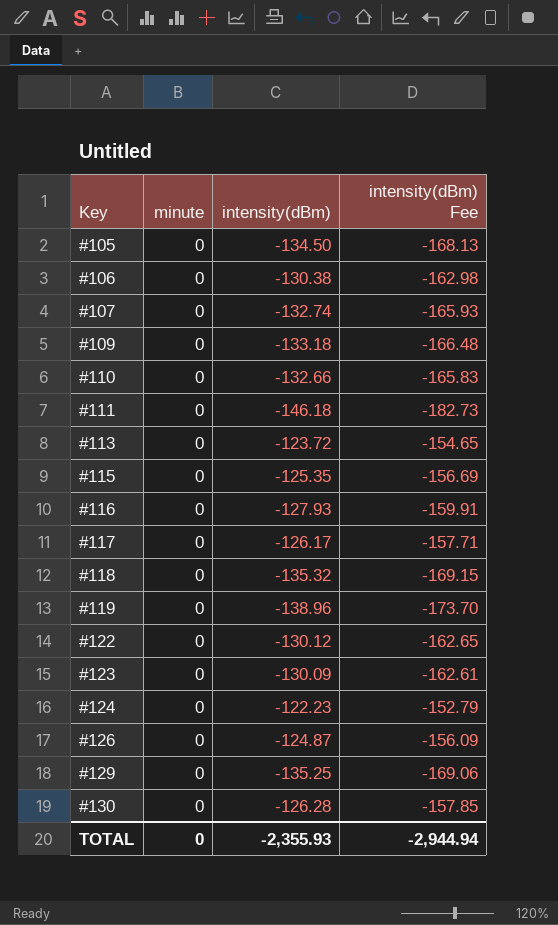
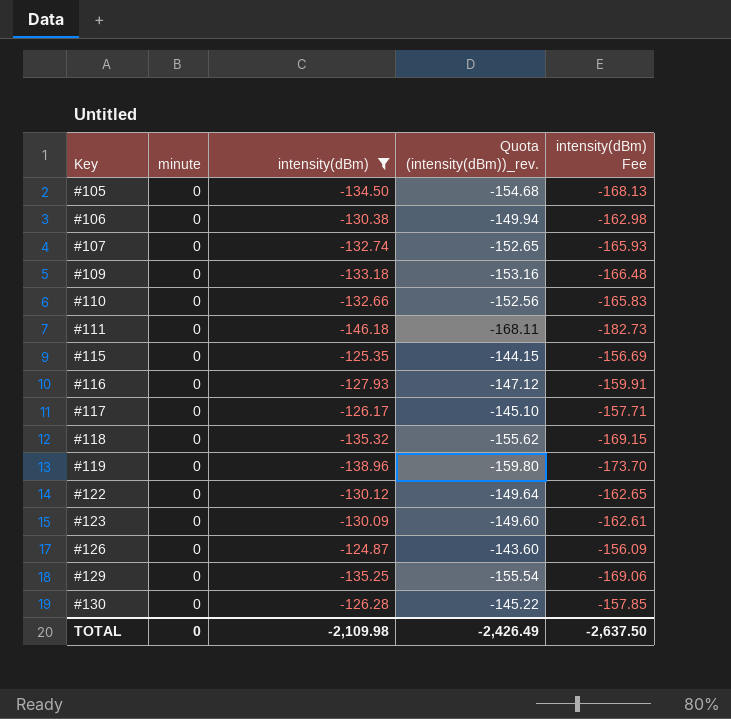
filter: none -> intensity(dBm) <= -124.87
column Quota (intensity(dBm))_rev. | formula: none -> [intensity(dBm)] * 1.15
TOTAL | intensity(dBm): -2,355.93 -> -2,109.98
TOTAL | intensity(dBm) Fee: -2,944.94 -> -2,637.50

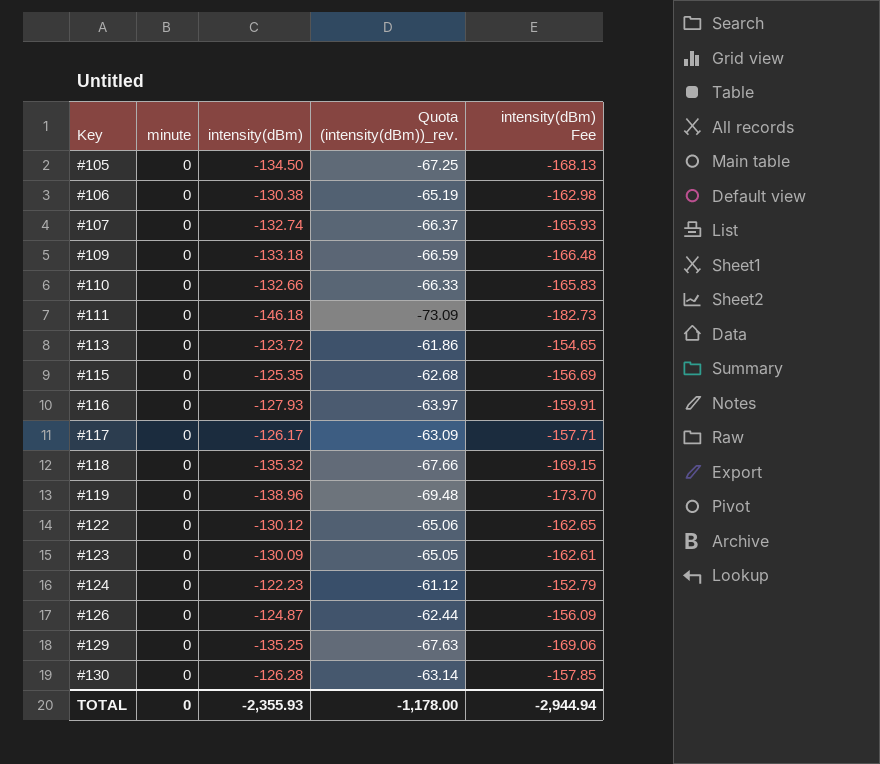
filter: intensity(dBm) <= -124.87 -> none
column Quota (intensity(dBm))_rev. | formula: [intensity(dBm)] * 1.15 -> [intensity(dBm)] * 0.5
TOTAL | intensity(dBm): -2,109.98 -> -2,355.93
TOTAL | Quota (intensity(dBm))_rev.: -2,426.49 -> -1,178.00
TOTAL | intensity(dBm) Fee: -2,637.50 -> -2,944.94

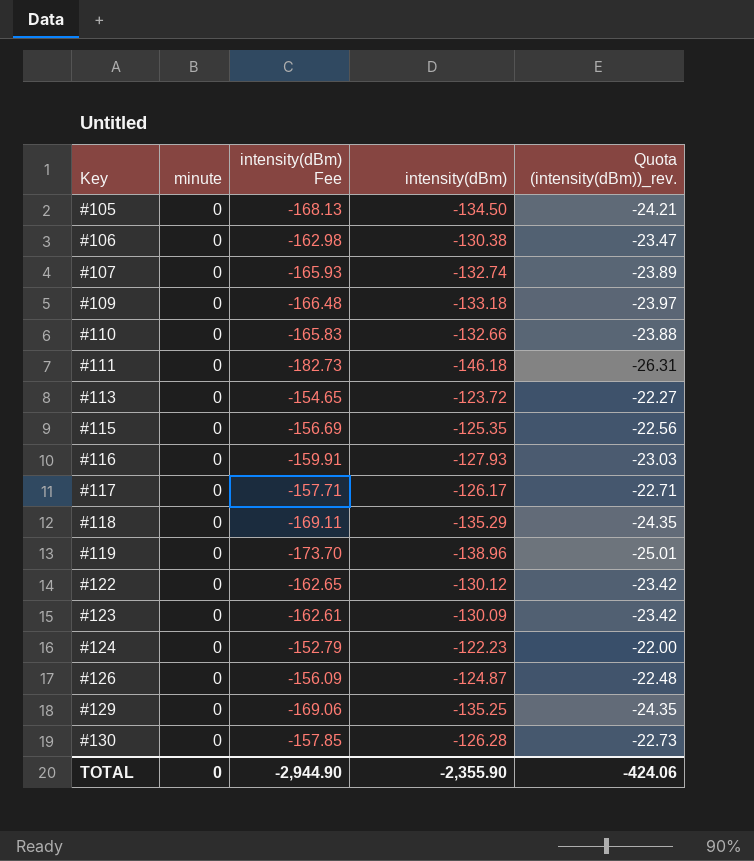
column intensity(dBm) Fee | position: 5 -> 3
column Quota (intensity(dBm))_rev. | formula: [intensity(dBm)] * 0.5 -> [intensity(dBm)] * 0.18
#118 | intensity(dBm) Fee: -169.15 -> -169.11
#118 | intensity(dBm): -135.32 -> -135.29
TOTAL | intensity(dBm) Fee: -2,944.94 -> -2,944.90
TOTAL | intensity(dBm): -2,355.93 -> -2,355.90
TOTAL | Quota (intensity(dBm))_rev.: -1,178.00 -> -424.06

